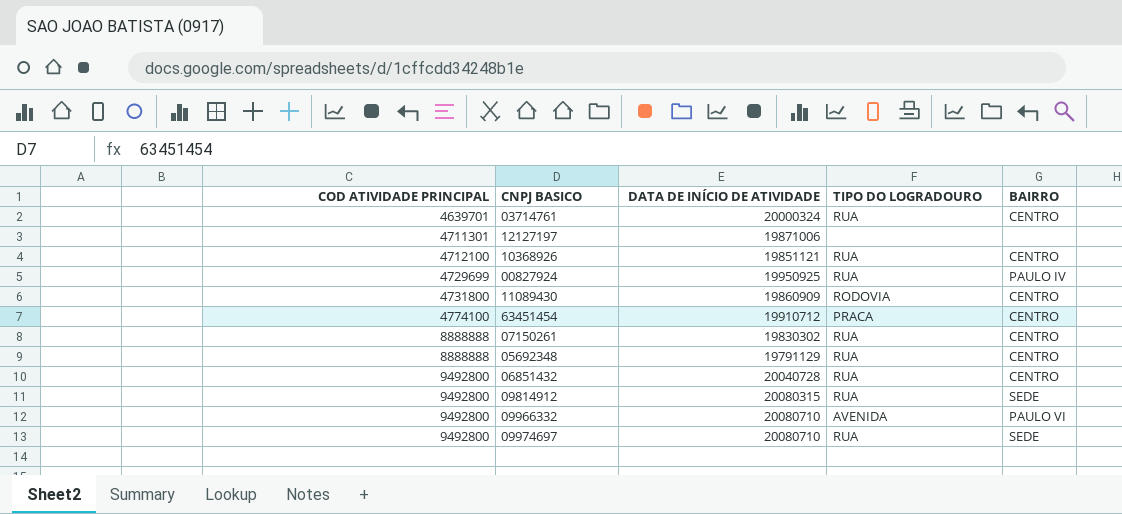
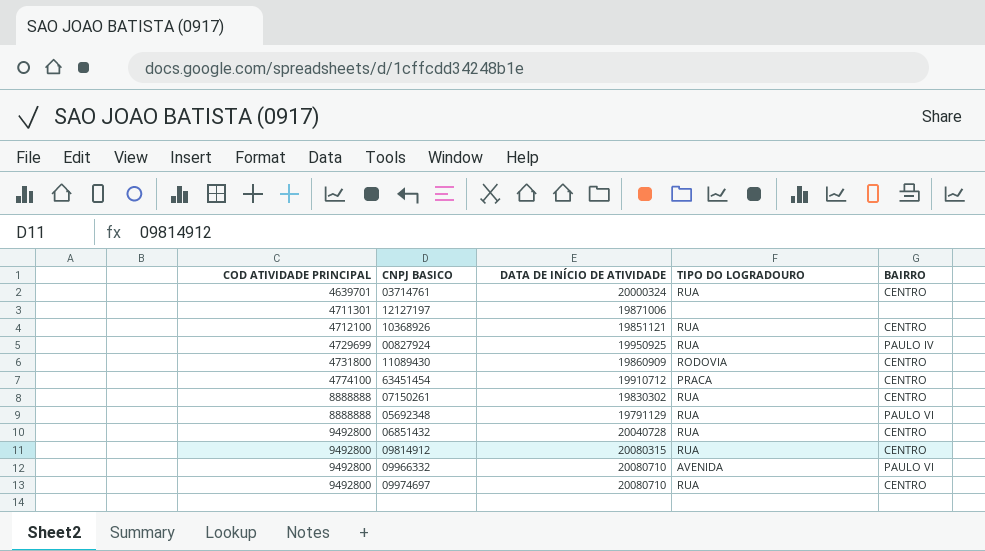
05692348 | BAIRRO: CENTRO -> PAULO VI
09814912 | BAIRRO: SEDE -> CENTRO
09974697 | BAIRRO: SEDE -> CENTRO

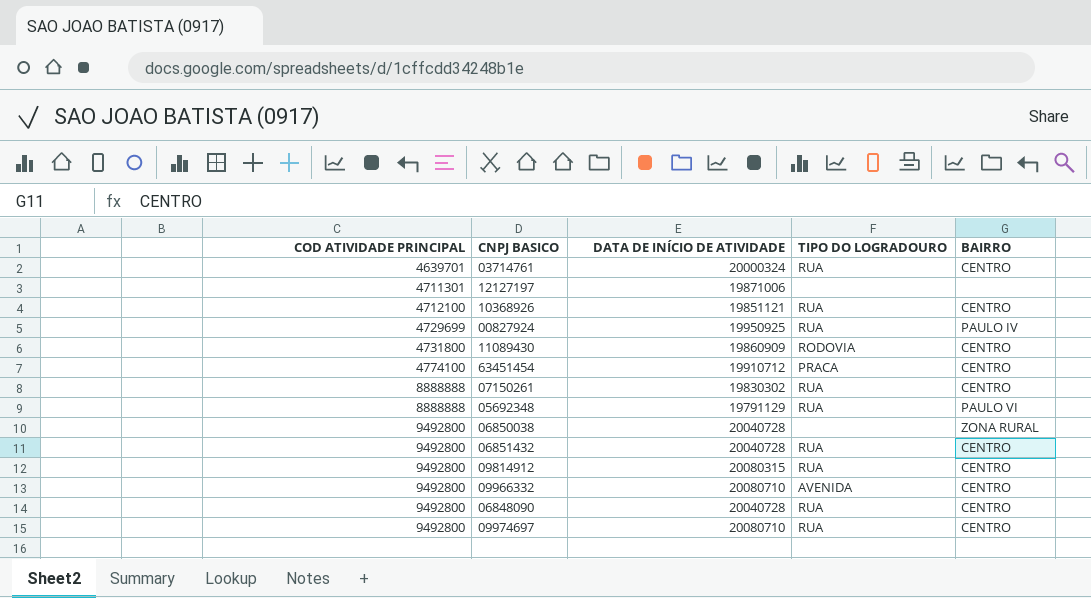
row 06850038: none -> 9492800 | 20040728 | none | ZONA RURAL
09966332 | BAIRRO: PAULO VI -> CENTRO
row 06848090: none -> 9492800 | 20040728 | RUA | CENTRO

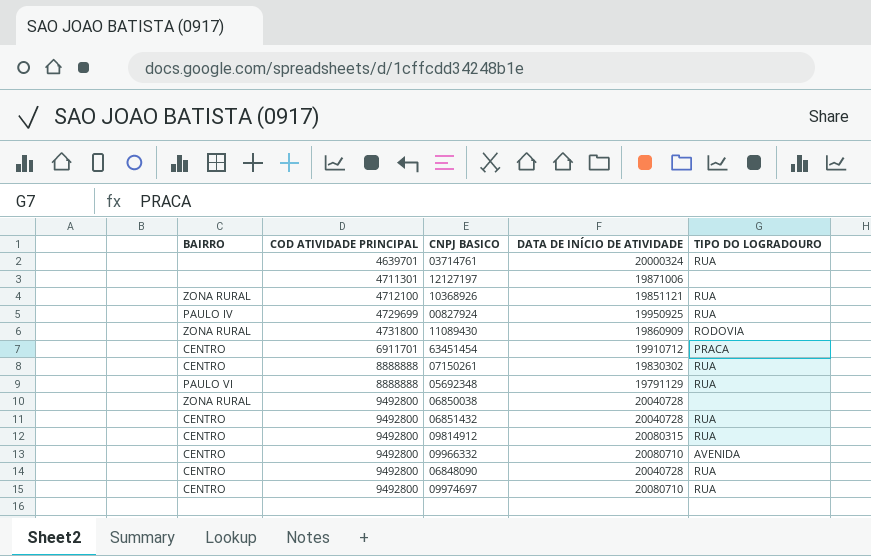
column BAIRRO | position: 5 -> 1
03714761 | BAIRRO: CENTRO -> none
10368926 | BAIRRO: CENTRO -> ZONA RURAL
11089430 | BAIRRO: CENTRO -> ZONA RURAL
63451454 | COD ATIVIDADE PRINCIPAL: 4774100 -> 6911701

